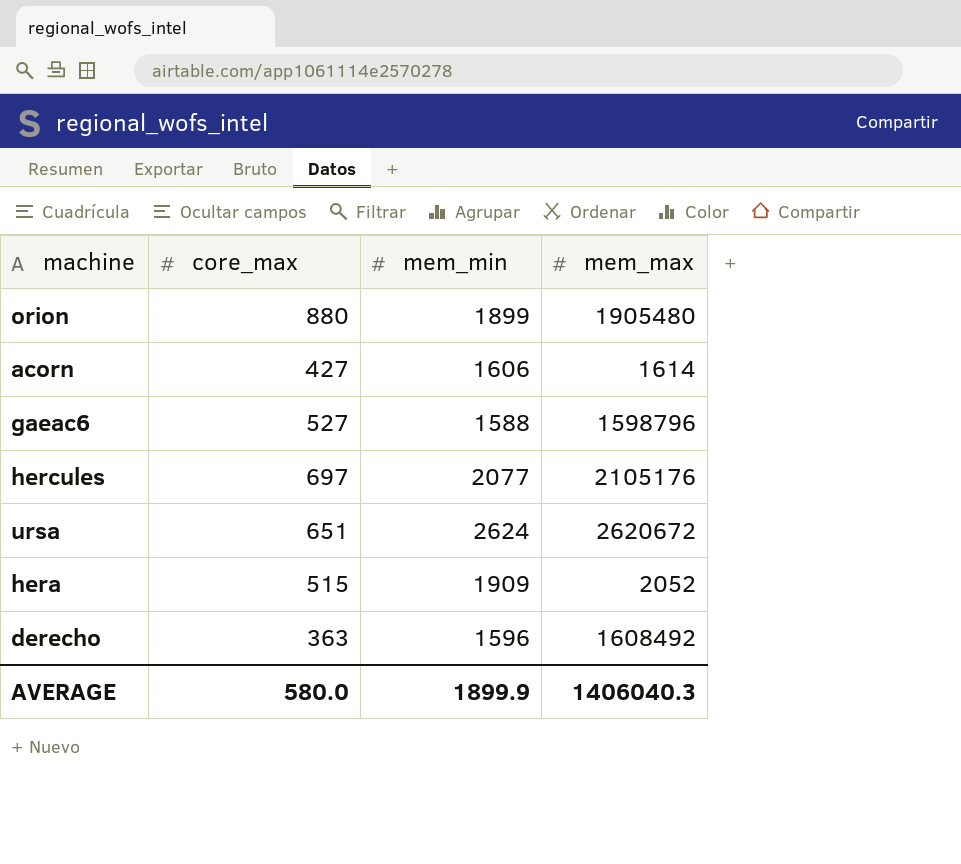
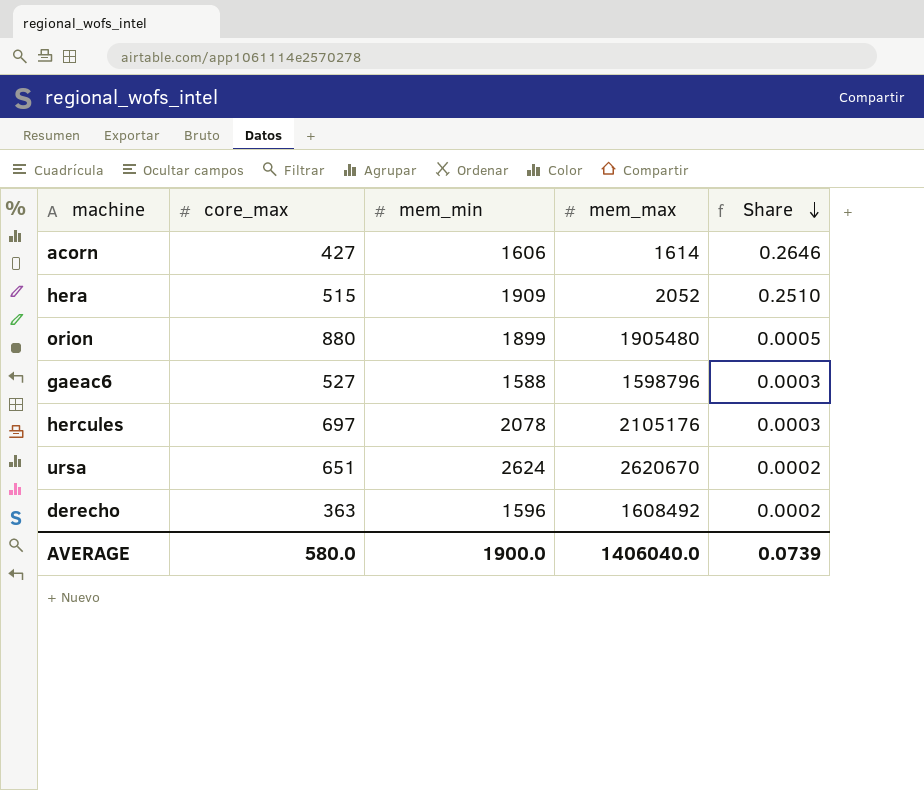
row order: none -> Share descending
column Share | formula: none -> [core_max] / [mem_max]
hercules | mem_min: 2077 -> 2078
ursa | mem_max: 2620672 -> 2620670
AVERAGE | mem_min: 1899.9 -> 1900.0
AVERAGE | mem_max: 1406040.3 -> 1406040.0

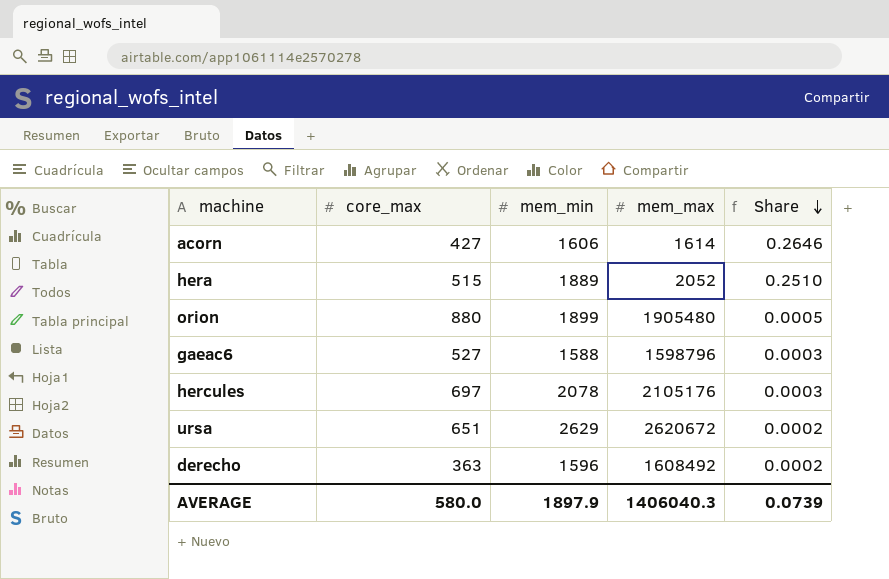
hera | mem_min: 1909 -> 1889
ursa | mem_min: 2624 -> 2629
ursa | mem_max: 2620670 -> 2620672
AVERAGE | mem_min: 1900.0 -> 1897.9
AVERAGE | mem_max: 1406040.0 -> 1406040.3

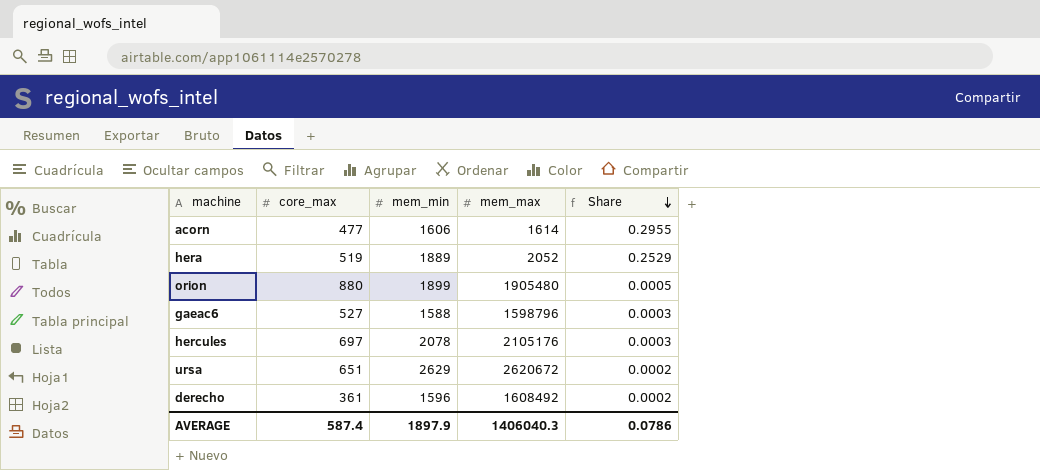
acorn | core_max: 427 -> 477
acorn | Share: 0.2646 -> 0.2955
hera | core_max: 515 -> 519
hera | Share: 0.2510 -> 0.2529
derecho | core_max: 363 -> 361
AVERAGE | core_max: 580.0 -> 587.4
AVERAGE | Share: 0.0739 -> 0.0786

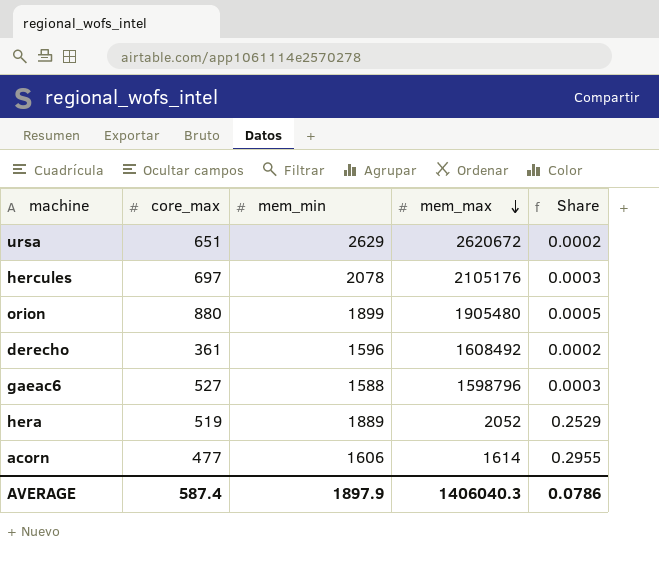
row order: Share descending -> mem_max descending

